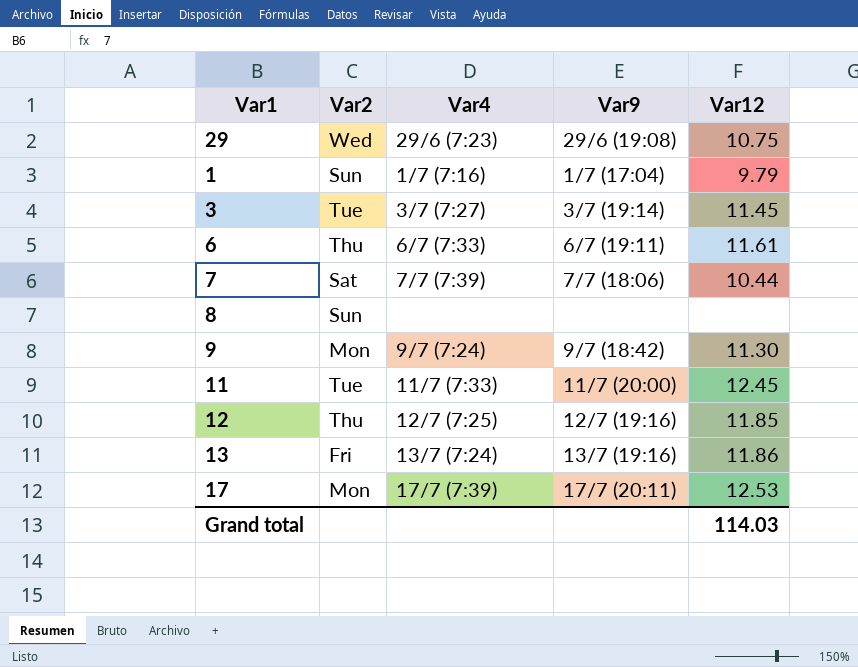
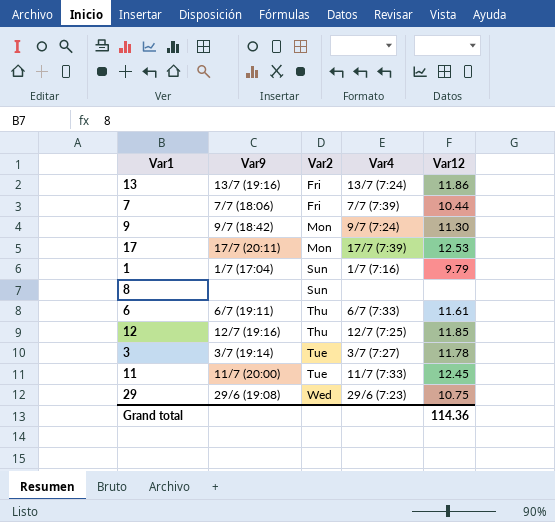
row order: none -> Var2 ascending
column Var9 | position: 4 -> 2
7 | Var2: Sat -> Fri
3 | Var12: 11.45 -> 11.78
Grand total | Var12: 114.03 -> 114.36

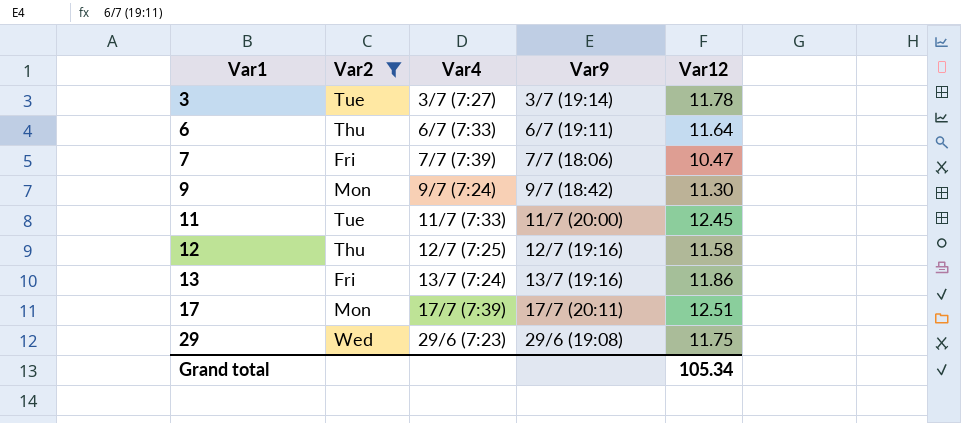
filter: none -> Var2 != Sun
row order: Var2 ascending -> Var1 ascending
column Var9 | position: 2 -> 4
6 | Var12: 11.61 -> 11.64
7 | Var12: 10.44 -> 10.47
12 | Var12: 11.85 -> 11.58
17 | Var12: 12.53 -> 12.51
29 | Var12: 10.75 -> 11.75
Grand total | Var12: 114.36 -> 105.34

